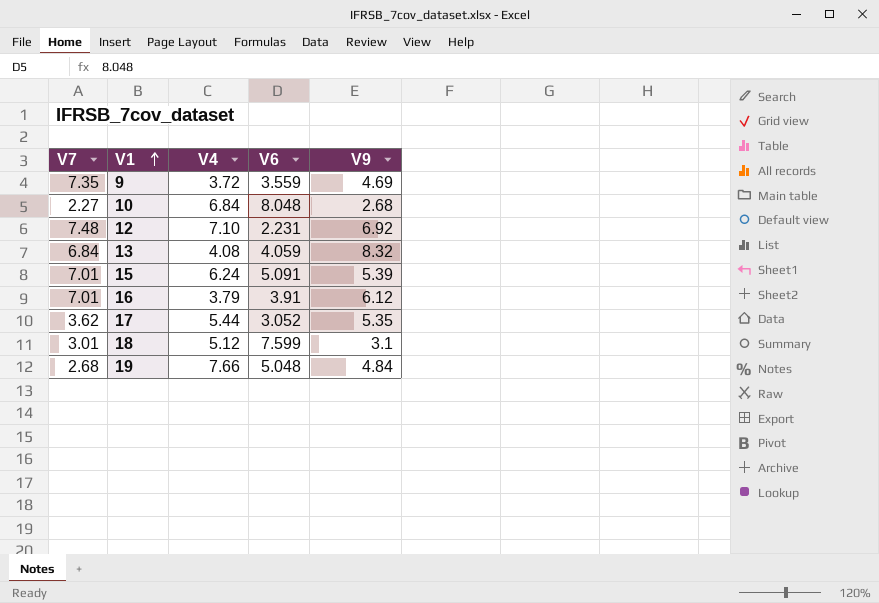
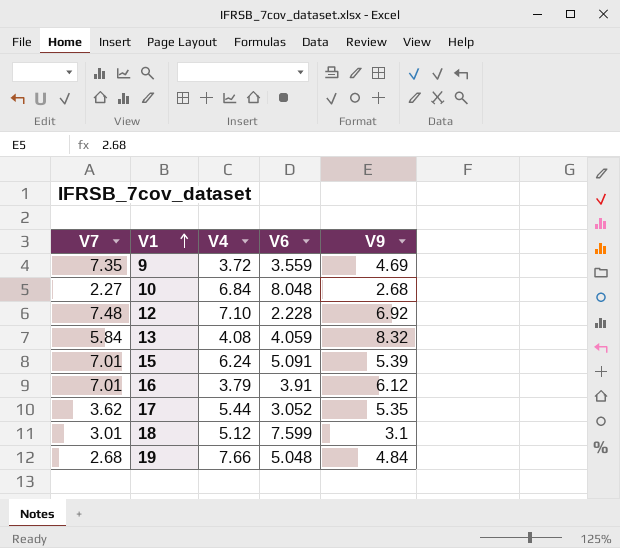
12 | V6: 2.231 -> 2.228
13 | V7: 6.84 -> 5.84

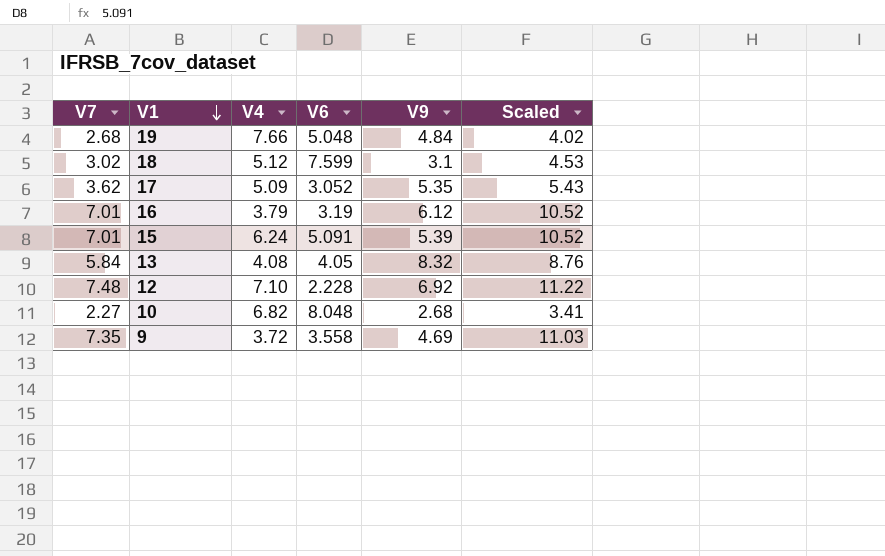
row order: V1 ascending -> V1 descending
column Scaled | formula: none -> [V7] * 1.5
18 | V7: 3.01 -> 3.02
17 | V4: 5.44 -> 5.09
16 | V6: 3.91 -> 3.19
13 | V6: 4.059 -> 4.05
10 | V4: 6.84 -> 6.82
9 | V6: 3.559 -> 3.558

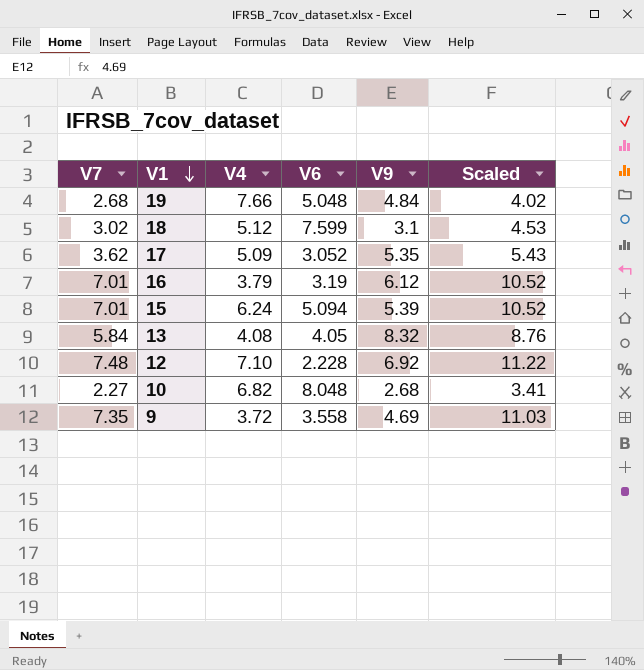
15 | V6: 5.091 -> 5.094

